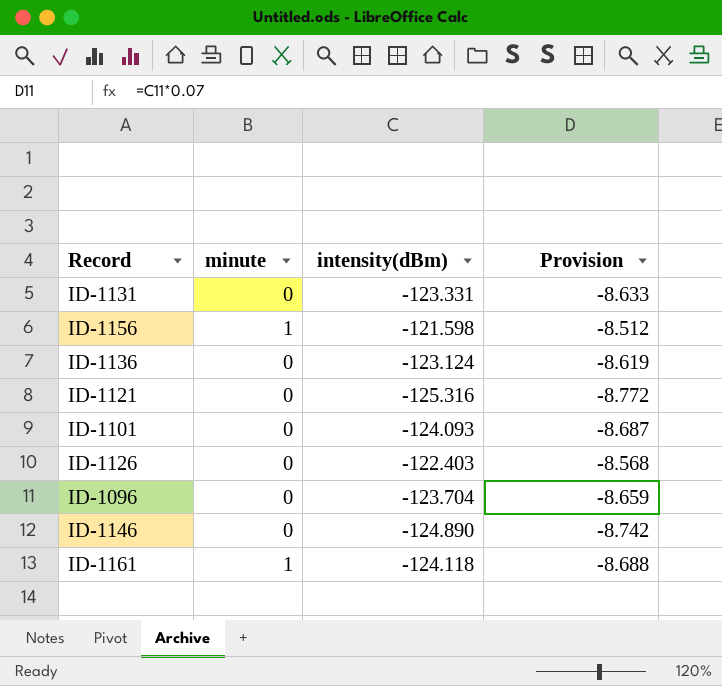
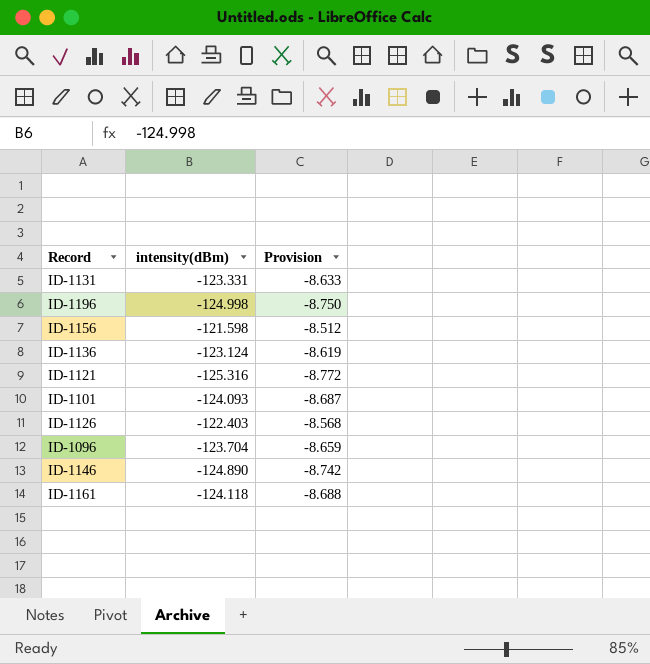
column minute | position: 2 -> none
row ID-1196: none -> -124.998 | -8.750

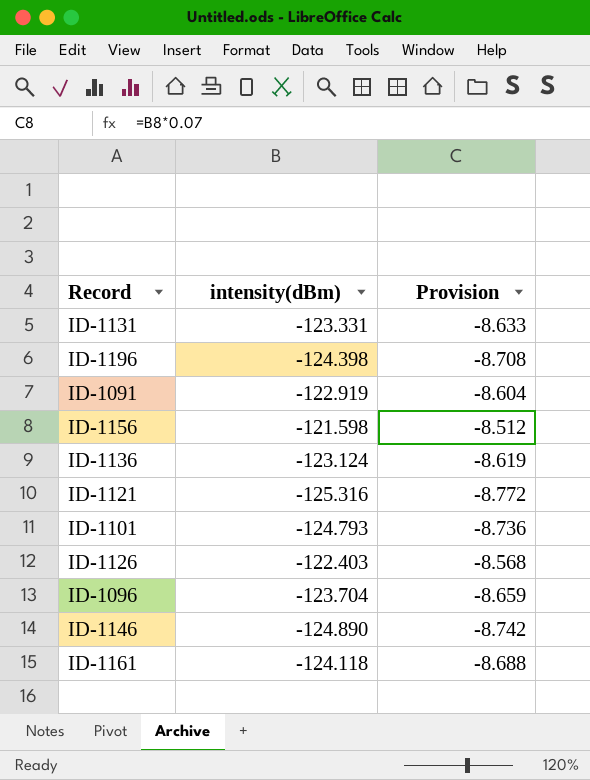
ID-1196 | intensity(dBm): -124.998 -> -124.398
ID-1196 | Provision: -8.750 -> -8.708
row ID-1091: none -> -122.919 | -8.604
ID-1101 | intensity(dBm): -124.093 -> -124.793
ID-1101 | Provision: -8.687 -> -8.736

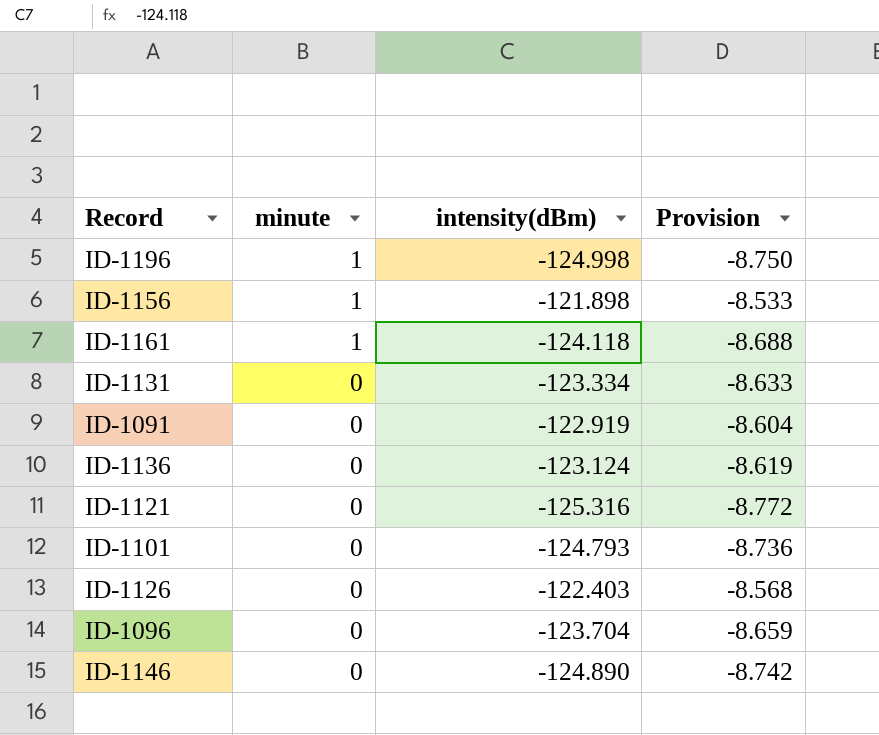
row order: none -> minute descending
column minute | position: none -> 2
ID-1196 | intensity(dBm): -124.398 -> -124.998
ID-1196 | Provision: -8.708 -> -8.750
ID-1156 | intensity(dBm): -121.598 -> -121.898
ID-1156 | Provision: -8.512 -> -8.533
ID-1131 | intensity(dBm): -123.331 -> -123.334

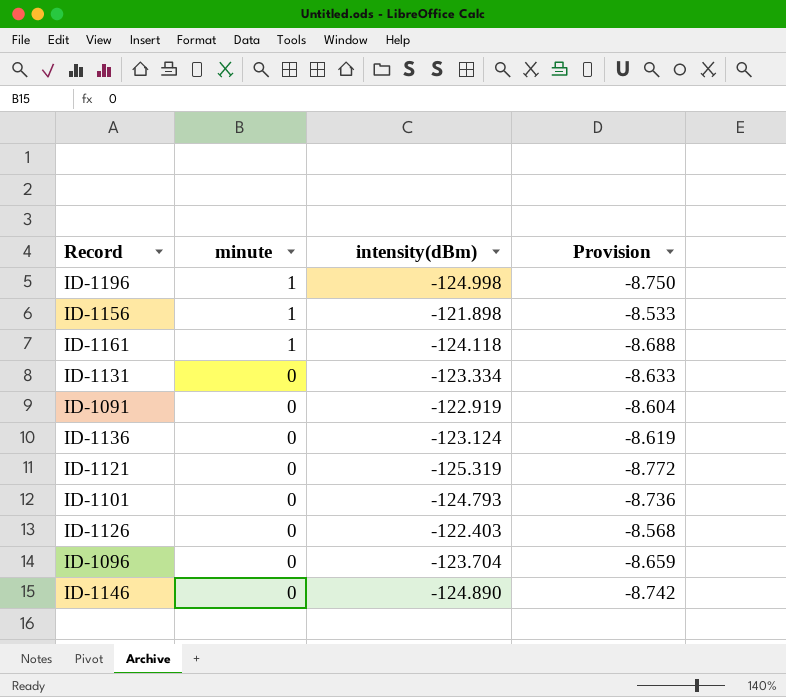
ID-1121 | intensity(dBm): -125.316 -> -125.319

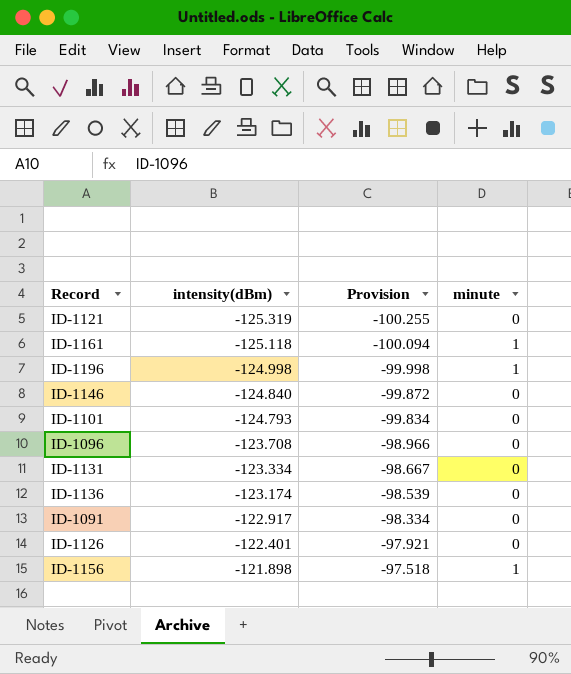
row order: minute descending -> intensity(dBm) ascending
column Provision | formula: [intensity(dBm)] * 0.07 -> [intensity(dBm)] * 0.8
column minute | position: 2 -> 4
ID-1161 | intensity(dBm): -124.118 -> -125.118
ID-1146 | intensity(dBm): -124.890 -> -124.840
ID-1096 | intensity(dBm): -123.704 -> -123.708
ID-1136 | intensity(dBm): -123.124 -> -123.174
ID-1091 | intensity(dBm): -122.919 -> -122.917
ID-1126 | intensity(dBm): -122.403 -> -122.401

